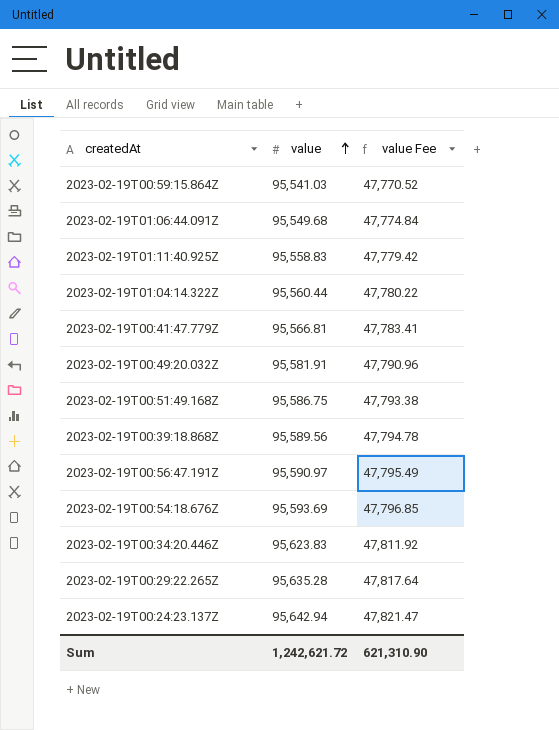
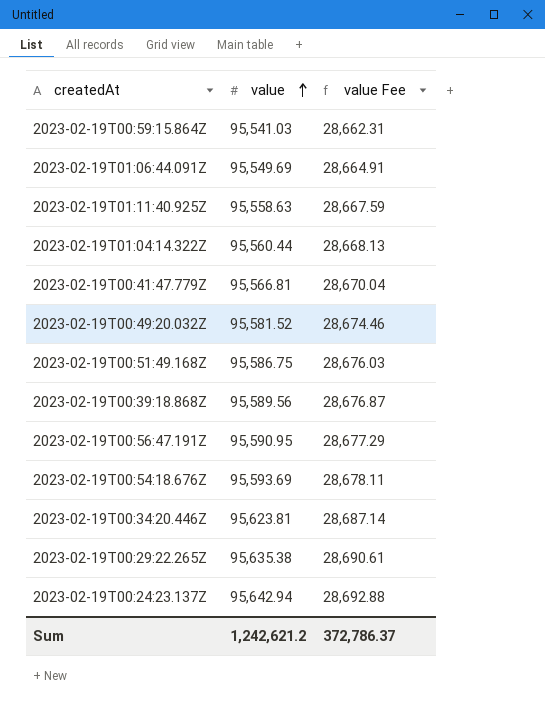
column value Fee | formula: [value] * 0.5 -> [value] * 0.3
2023-02-19T01:06:44.091Z | value: 95,549.68 -> 95,549.69
2023-02-19T01:11:40.925Z | value: 95,558.83 -> 95,558.63
2023-02-19T00:49:20.032Z | value: 95,581.91 -> 95,581.52
2023-02-19T00:56:47.191Z | value: 95,590.97 -> 95,590.95
2023-02-19T00:34:20.446Z | value: 95,623.83 -> 95,623.81
2023-02-19T00:29:22.265Z | value: 95,635.28 -> 95,635.38
Sum | value: 1,242,621.72 -> 1,242,621.2
Sum | value Fee: 621,310.90 -> 372,786.37

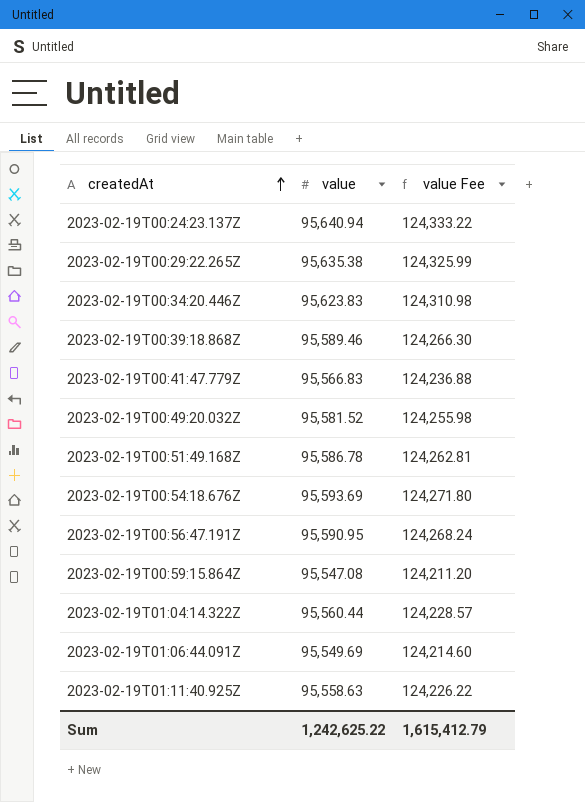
row order: value ascending -> createdAt ascending
column value Fee | formula: [value] * 0.3 -> [value] * 1.3
2023-02-19T00:24:23.137Z | value: 95,642.94 -> 95,640.94
2023-02-19T00:34:20.446Z | value: 95,623.81 -> 95,623.83
2023-02-19T00:39:18.868Z | value: 95,589.56 -> 95,589.46
2023-02-19T00:41:47.779Z | value: 95,566.81 -> 95,566.83
2023-02-19T00:51:49.168Z | value: 95,586.75 -> 95,586.78
2023-02-19T00:59:15.864Z | value: 95,541.03 -> 95,547.08
Sum | value: 1,242,621.2 -> 1,242,625.22
Sum | value Fee: 372,786.37 -> 1,615,412.79

